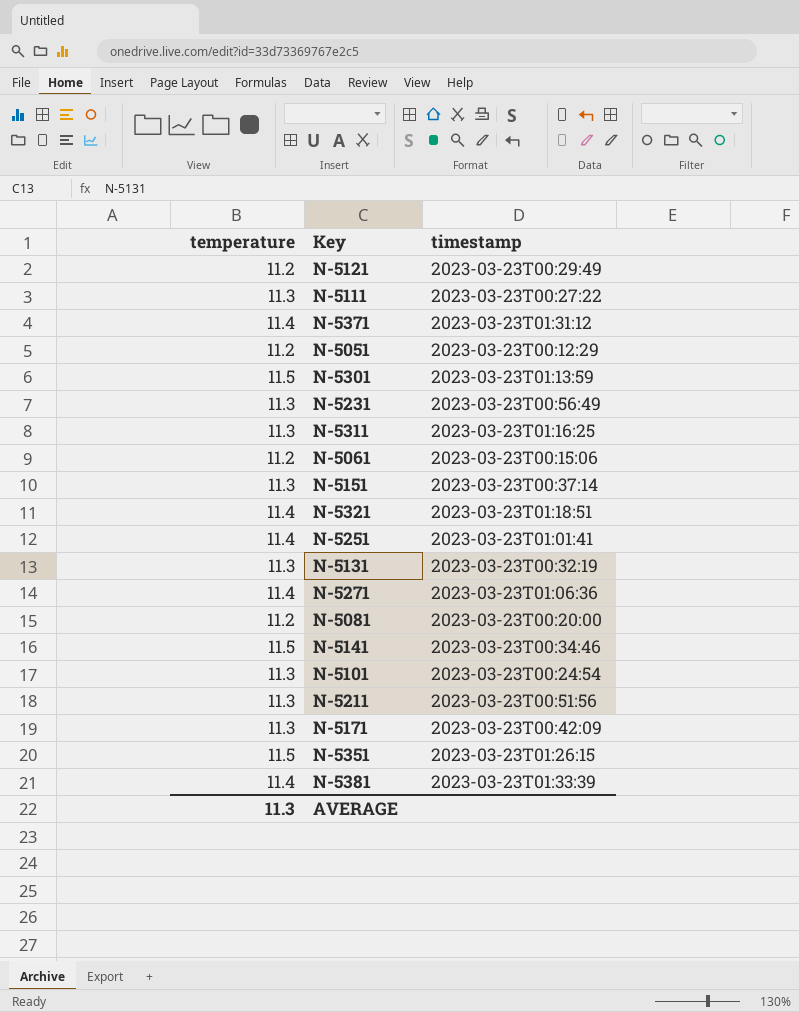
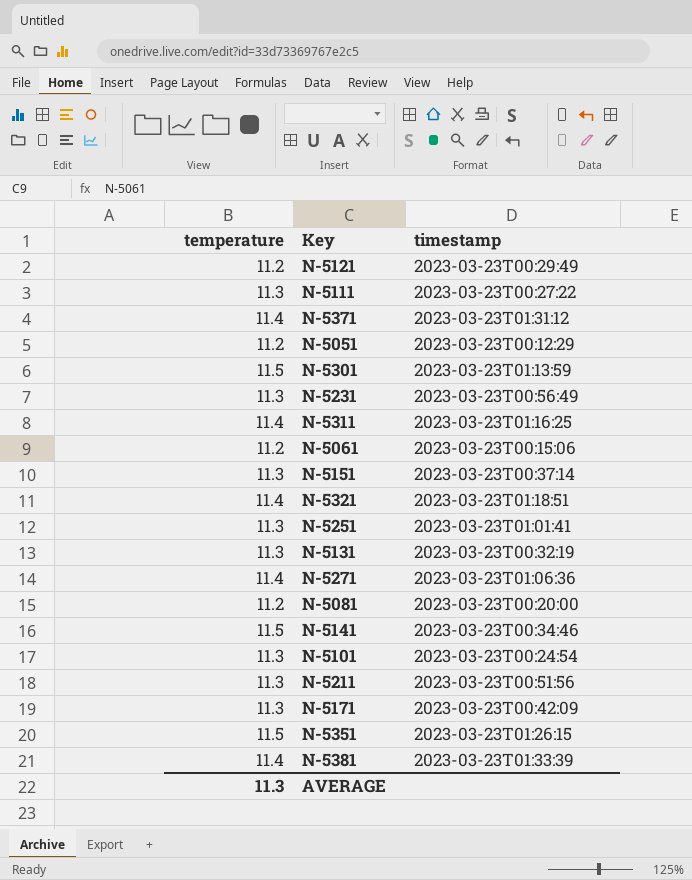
N-5311 | temperature: 11.3 -> 11.4
N-5251 | temperature: 11.4 -> 11.3

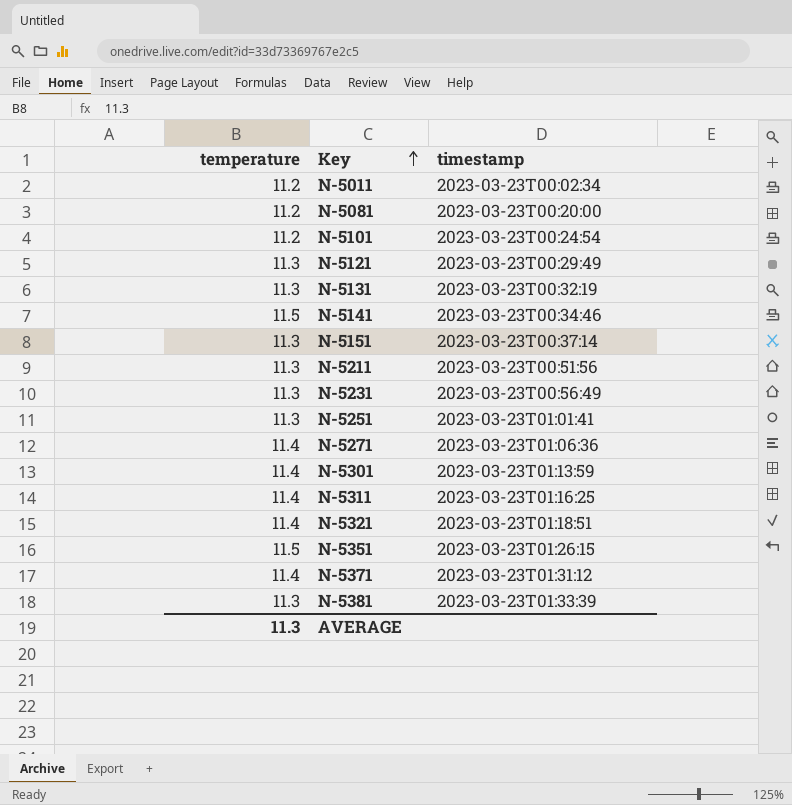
row order: none -> Key ascending
row N-5111: 11.3 | 2023-03-23T00:27:22 -> none
row N-5051: 11.2 | 2023-03-23T00:12:29 -> none
row N-5061: 11.2 | 2023-03-23T00:15:06 -> none
row N-5171: 11.3 | 2023-03-23T00:42:09 -> none
row N-5011: none -> 11.2 | 2023-03-23T00:02:34
N-5101 | temperature: 11.3 -> 11.2
N-5121 | temperature: 11.2 -> 11.3
N-5301 | temperature: 11.5 -> 11.4
N-5381 | temperature: 11.4 -> 11.3

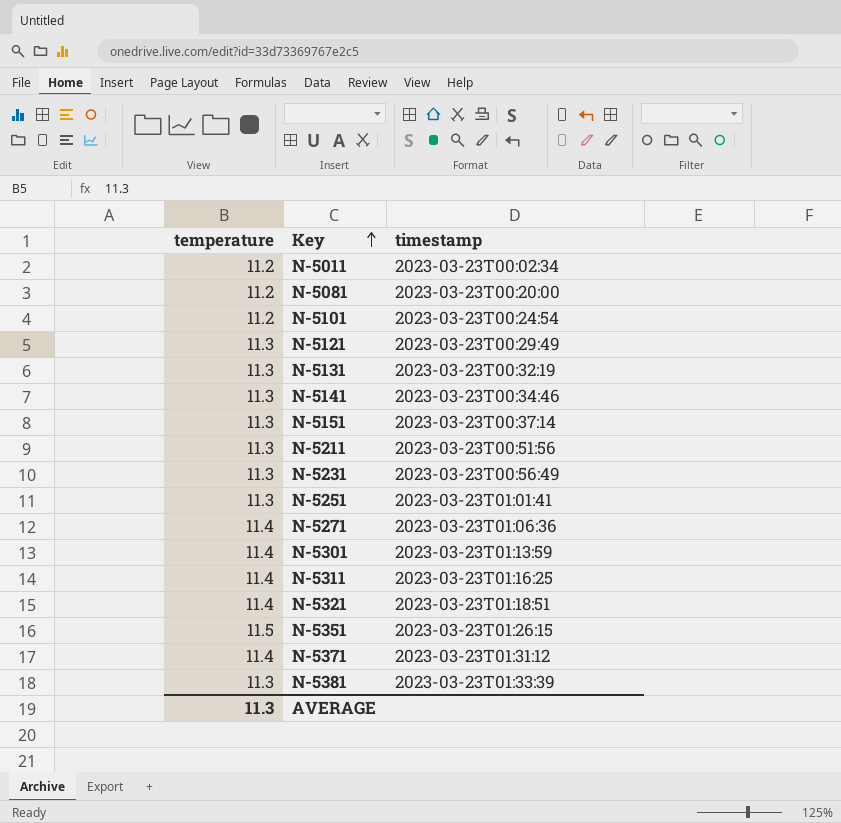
N-5141 | temperature: 11.5 -> 11.3

